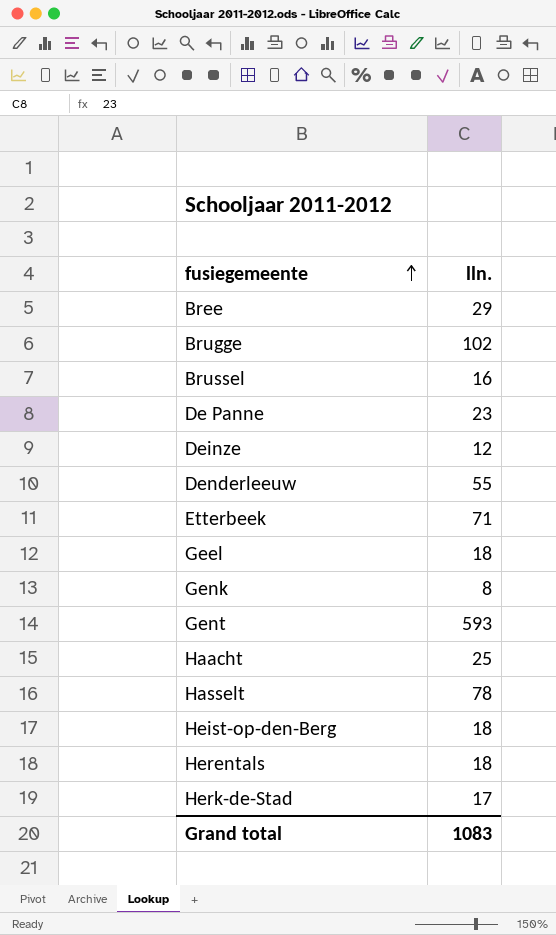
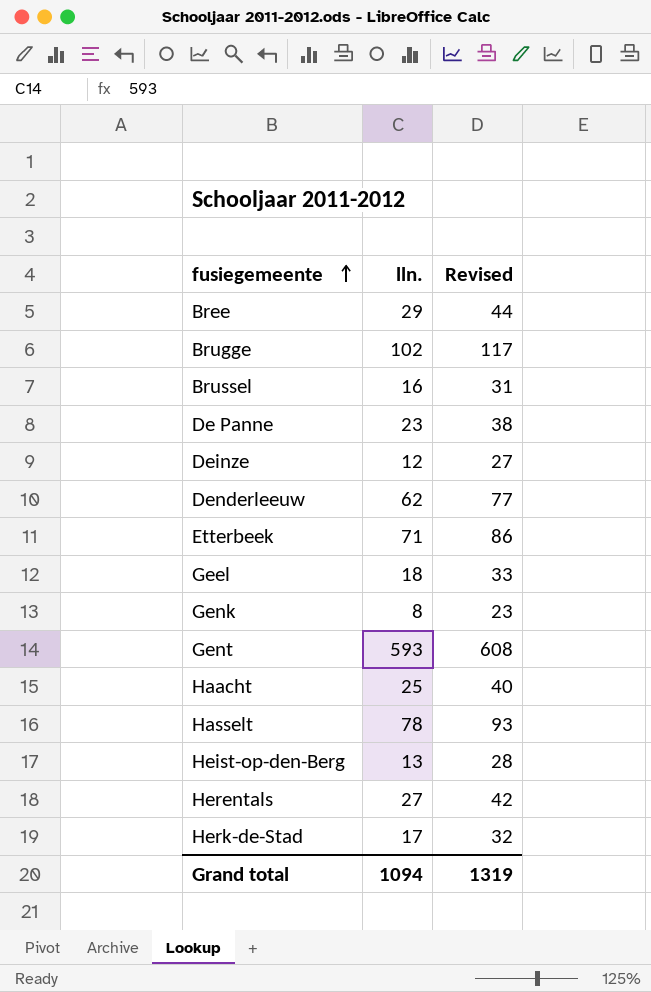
column Revised | formula: none -> [lln.] + 15
Denderleeuw | lln.: 55 -> 62
Heist-op-den-Berg | lln.: 18 -> 13
Herentals | lln.: 18 -> 27
Grand total | lln.: 1083 -> 1094

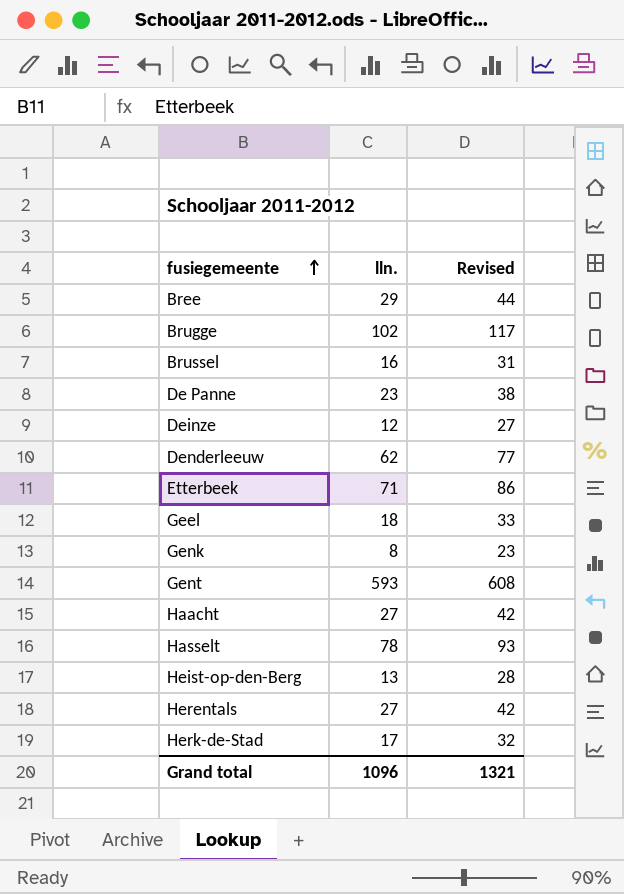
Haacht | lln.: 25 -> 27
Haacht | Revised: 40 -> 42
Grand total | lln.: 1094 -> 1096
Grand total | Revised: 1319 -> 1321

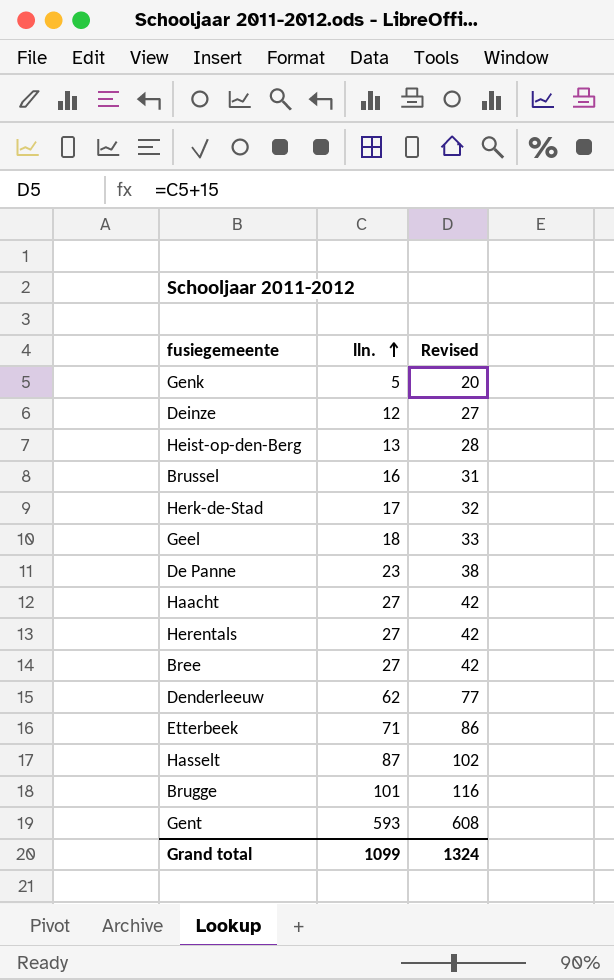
row order: fusiegemeente ascending -> lln. ascending
Genk | lln.: 8 -> 5
Genk | Revised: 23 -> 20
Bree | lln.: 29 -> 27
Bree | Revised: 44 -> 42
Hasselt | lln.: 78 -> 87
Hasselt | Revised: 93 -> 102
Brugge | lln.: 102 -> 101
Brugge | Revised: 117 -> 116
Grand total | lln.: 1096 -> 1099
Grand total | Revised: 1321 -> 1324

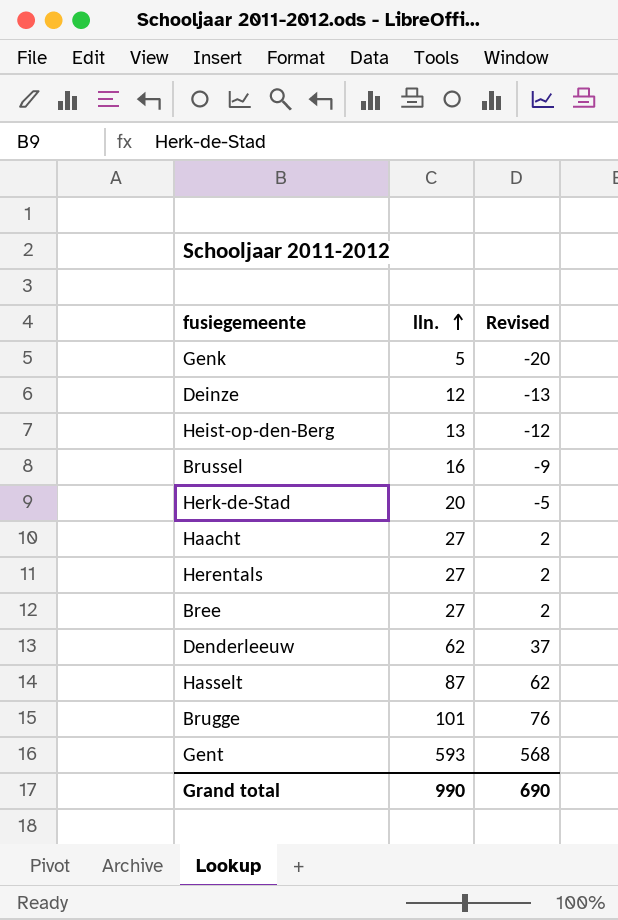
column Revised | formula: [lln.] + 15 -> [lln.] - 25
row Geel: 18 | 33 -> none
row De Panne: 23 | 38 -> none
row Etterbeek: 71 | 86 -> none
Herk-de-Stad | lln.: 17 -> 20
Grand total | lln.: 1099 -> 990
Grand total | Revised: 1324 -> 690

